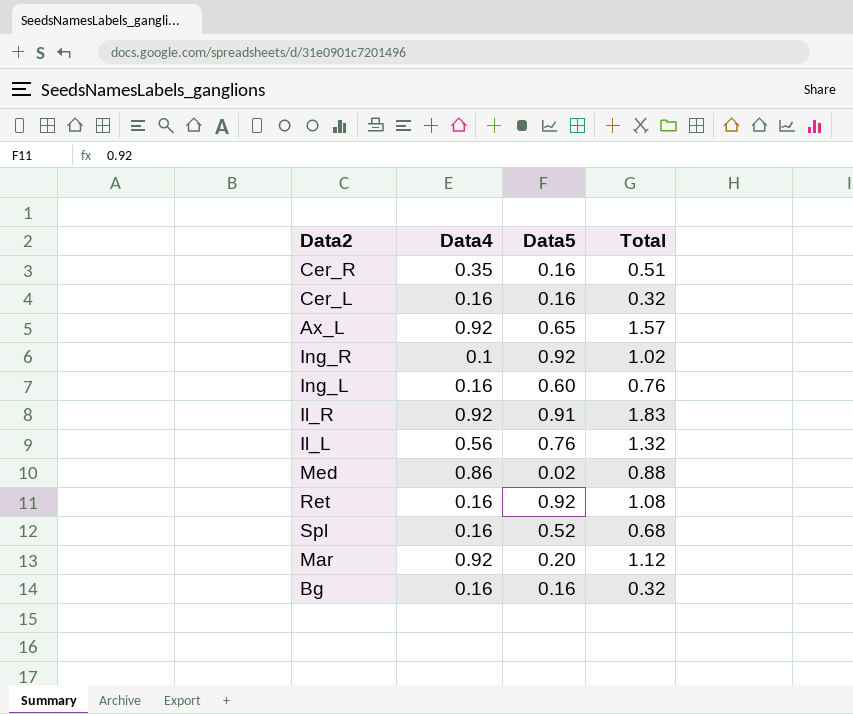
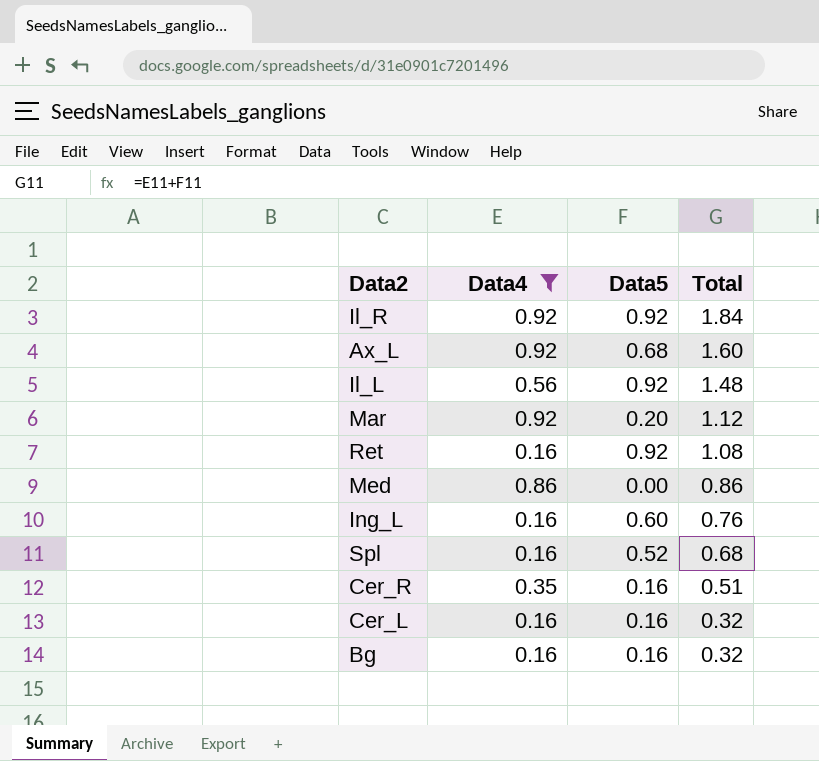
filter: none -> Data4 != 0.1
row order: none -> Total descending
Il_R | Data5: 0.91 -> 0.92
Il_R | Total: 1.83 -> 1.84
Ax_L | Data5: 0.65 -> 0.68
Ax_L | Total: 1.57 -> 1.60
Il_L | Data5: 0.76 -> 0.92
Il_L | Total: 1.32 -> 1.48
Med | Data5: 0.02 -> 0.00
Med | Total: 0.88 -> 0.86

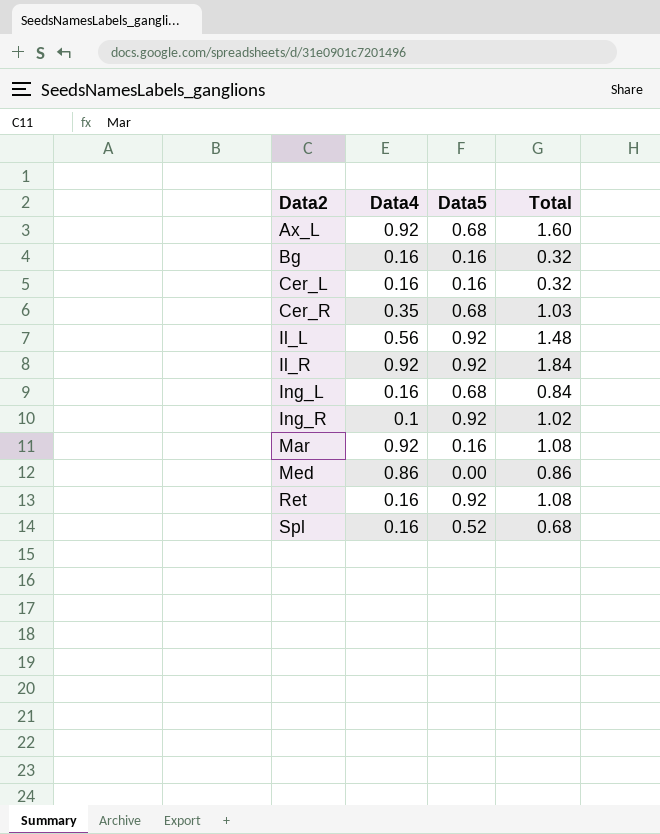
filter: Data4 != 0.1 -> none
row order: Total descending -> Data2 ascending
Cer_R | Data5: 0.16 -> 0.68
Cer_R | Total: 0.51 -> 1.03
Ing_L | Data5: 0.60 -> 0.68
Ing_L | Total: 0.76 -> 0.84
Mar | Data5: 0.20 -> 0.16
Mar | Total: 1.12 -> 1.08

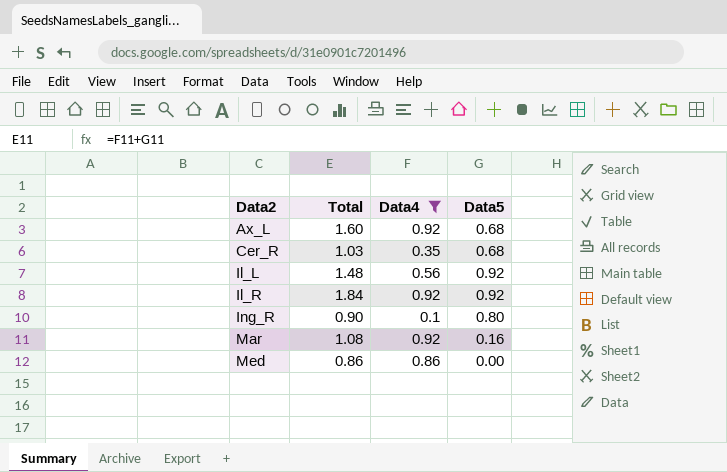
filter: none -> Data4 != 0.16
column Total | position: 4 -> 2
Ing_R | Total: 1.02 -> 0.90
Ing_R | Data5: 0.92 -> 0.80

